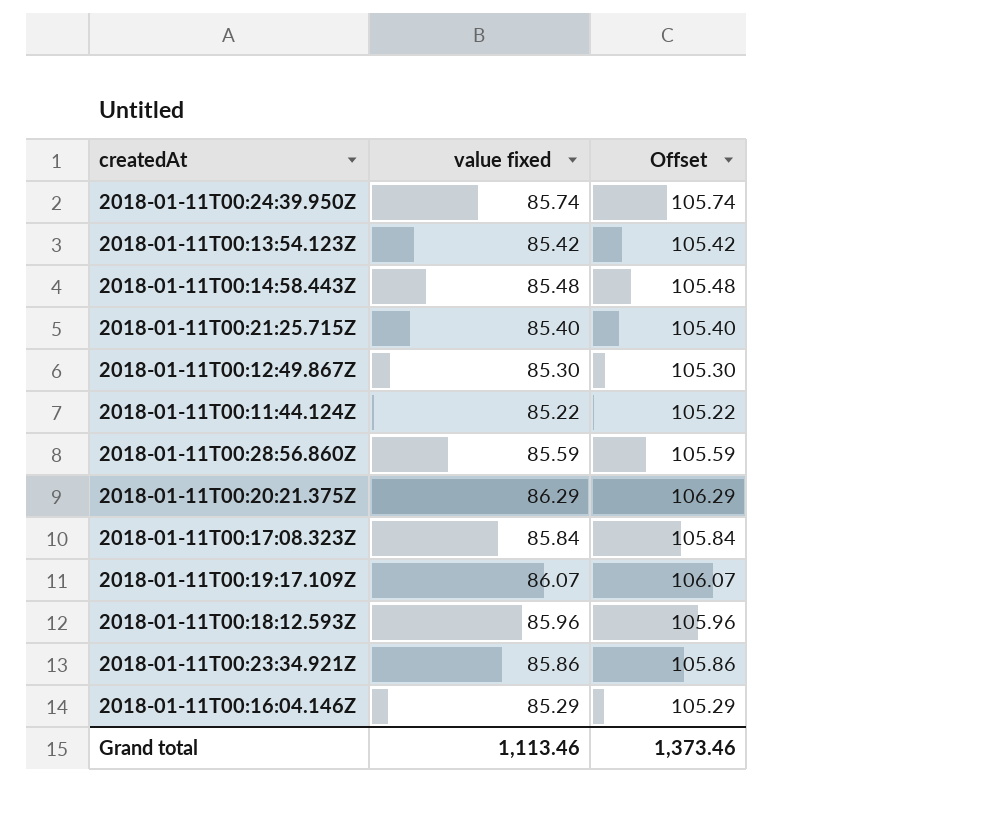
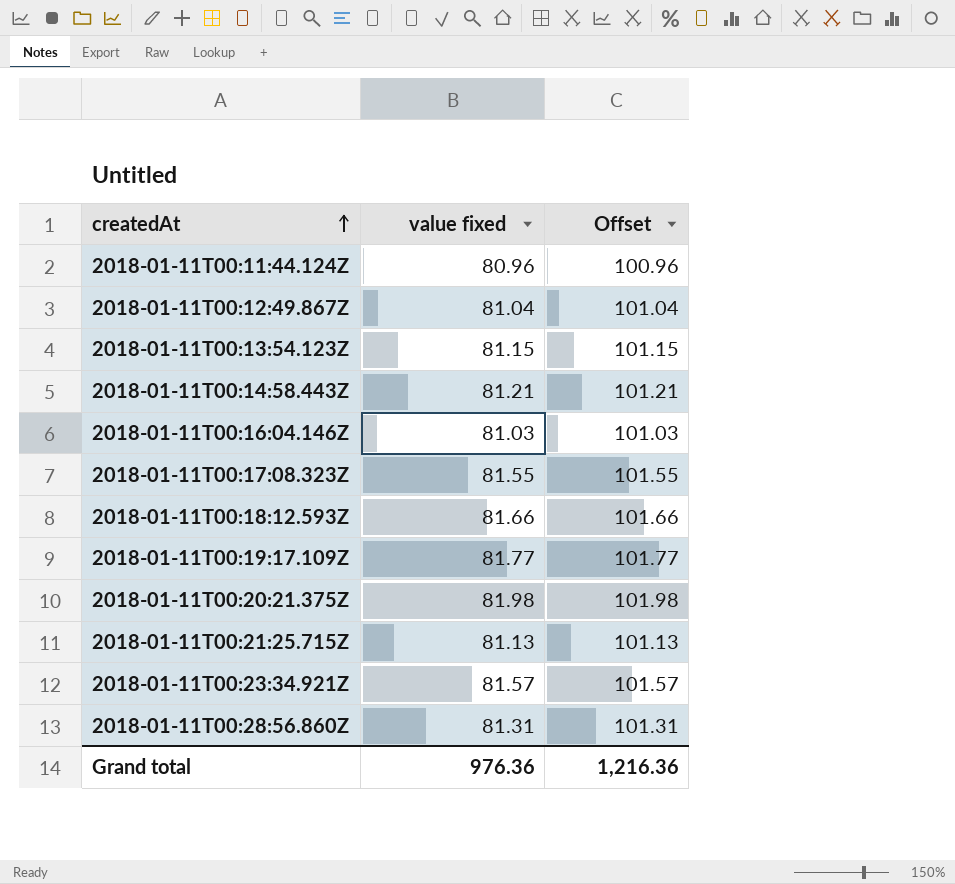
row order: none -> createdAt ascending
row 2018-01-11T00:24:39.950Z: 85.74 | 105.74 -> none
2018-01-11T00:11:44.124Z | value fixed: 85.22 -> 80.96
2018-01-11T00:11:44.124Z | Offset: 105.22 -> 100.96
2018-01-11T00:12:49.867Z | value fixed: 85.30 -> 81.04
2018-01-11T00:12:49.867Z | Offset: 105.30 -> 101.04
2018-01-11T00:13:54.123Z | value fixed: 85.42 -> 81.15
2018-01-11T00:13:54.123Z | Offset: 105.42 -> 101.15
2018-01-11T00:14:58.443Z | value fixed: 85.48 -> 81.21
2018-01-11T00:14:58.443Z | Offset: 105.48 -> 101.21
2018-01-11T00:16:04.146Z | value fixed: 85.29 -> 81.03
2018-01-11T00:16:04.146Z | Offset: 105.29 -> 101.03
2018-01-11T00:17:08.323Z | value fixed: 85.84 -> 81.55
2018-01-11T00:17:08.323Z | Offset: 105.84 -> 101.55
2018-01-11T00:18:12.593Z | value fixed: 85.96 -> 81.66
2018-01-11T00:18:12.593Z | Offset: 105.96 -> 101.66
2018-01-11T00:19:17.109Z | value fixed: 86.07 -> 81.77
2018-01-11T00:19:17.109Z | Offset: 106.07 -> 101.77
2018-01-11T00:20:21.375Z | value fixed: 86.29 -> 81.98
2018-01-11T00:20:21.375Z | Offset: 106.29 -> 101.98
2018-01-11T00:21:25.715Z | value fixed: 85.40 -> 81.13
2018-01-11T00:21:25.715Z | Offset: 105.40 -> 101.13
2018-01-11T00:23:34.921Z | value fixed: 85.86 -> 81.57
2018-01-11T00:23:34.921Z | Offset: 105.86 -> 101.57
2018-01-11T00:28:56.860Z | value fixed: 85.59 -> 81.31
2018-01-11T00:28:56.860Z | Offset: 105.59 -> 101.31
Grand total | value fixed: 1,113.46 -> 976.36
Grand total | Offset: 1,373.46 -> 1,216.36

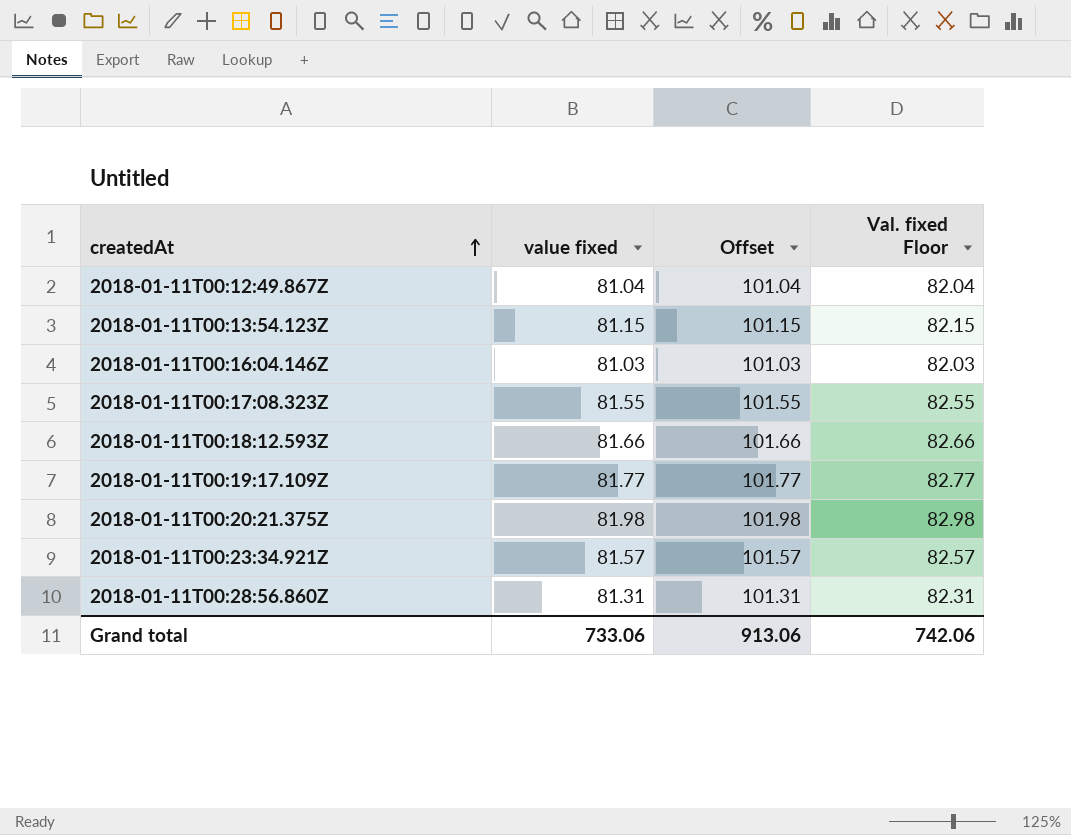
column Val. fixed Floor | formula: none -> [value fixed] + 1
row 2018-01-11T00:11:44.124Z: 80.96 | 100.96 -> none
row 2018-01-11T00:14:58.443Z: 81.21 | 101.21 -> none
row 2018-01-11T00:21:25.715Z: 81.13 | 101.13 -> none
Grand total | value fixed: 976.36 -> 733.06
Grand total | Offset: 1,216.36 -> 913.06

